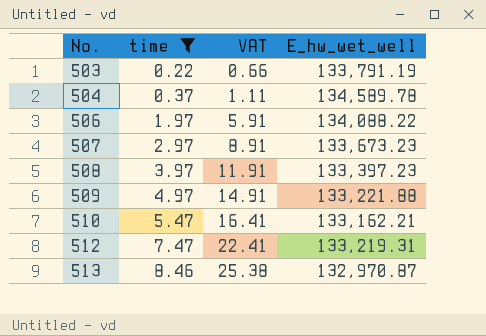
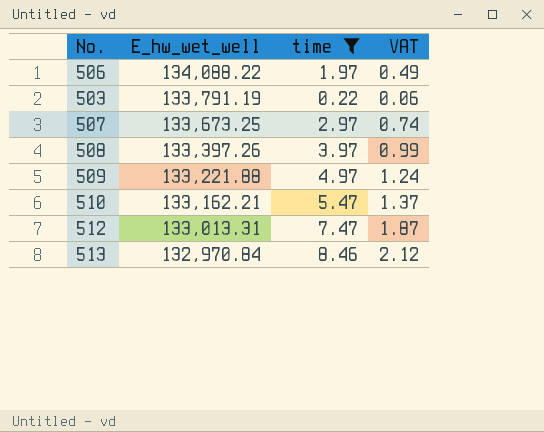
row order: No. ascending -> E_hw_wet_well descending
column E_hw_wet_well | position: 4 -> 2
column VAT | formula: [time] * 3 -> [time] * 0.25
row 504: 0.37 | 1.11 | 134,589.78 -> none
507 | E_hw_wet_well: 133,673.23 -> 133,673.25
508 | E_hw_wet_well: 133,397.23 -> 133,397.26
512 | E_hw_wet_well: 133,219.31 -> 133,013.31
513 | E_hw_wet_well: 132,970.87 -> 132,970.84

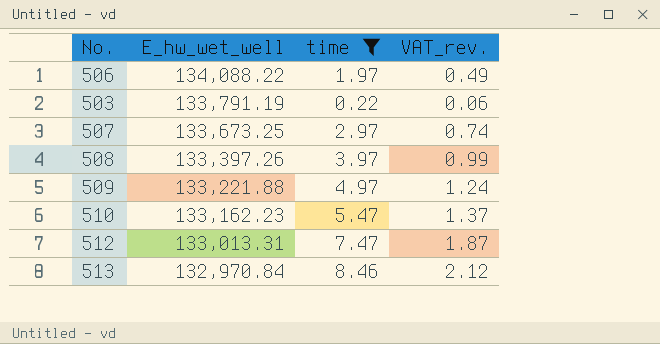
column name: VAT -> VAT_rev.
510 | E_hw_wet_well: 133,162.21 -> 133,162.23

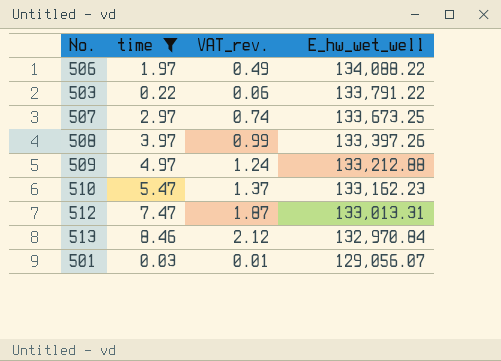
column E_hw_wet_well | position: 2 -> 4
503 | E_hw_wet_well: 133,791.19 -> 133,791.22
509 | E_hw_wet_well: 133,221.88 -> 133,212.88
row 501: none -> 0.03 | 0.01 | 129,056.07

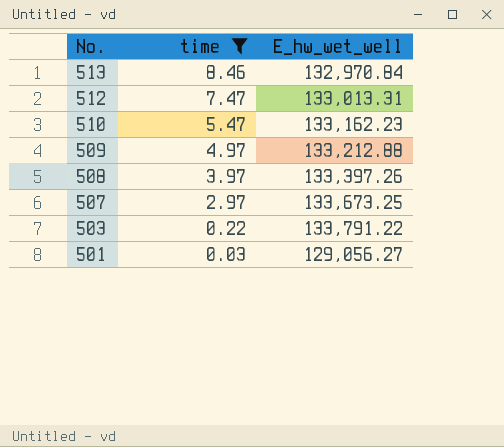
row order: E_hw_wet_well descending -> No. descending
column VAT_rev. | formula: [time] * 0.25 -> none
row 506: 1.97 | 0.49 | 134,088.22 -> none
501 | E_hw_wet_well: 129,056.07 -> 129,056.27

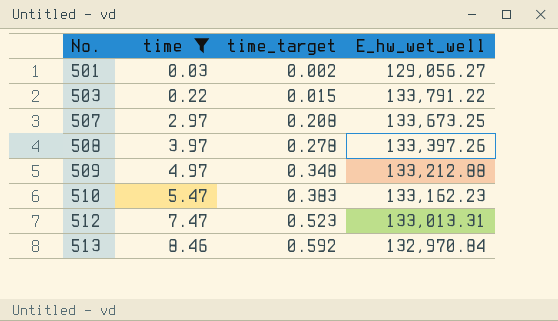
row order: No. descending -> No. ascending
column time_target | formula: none -> [time] * 0.07

